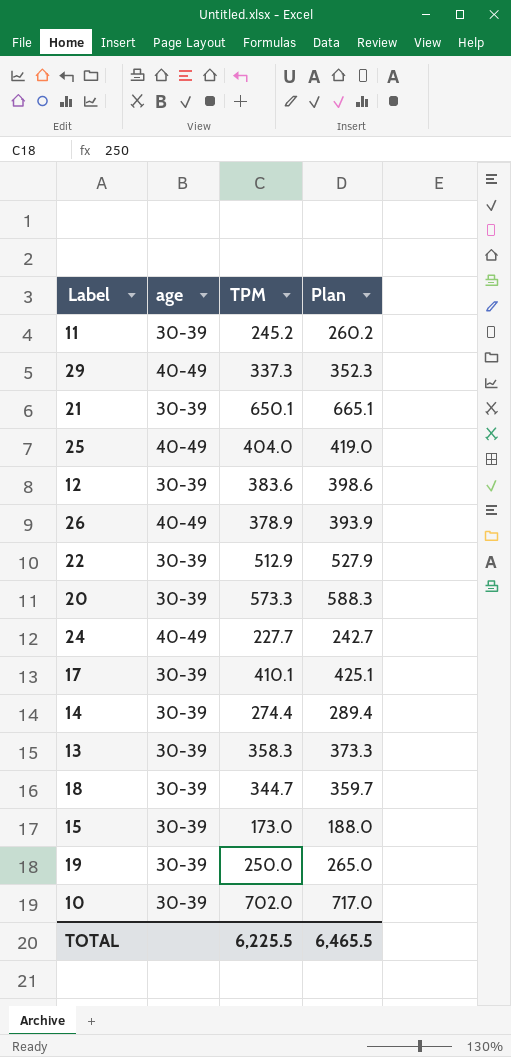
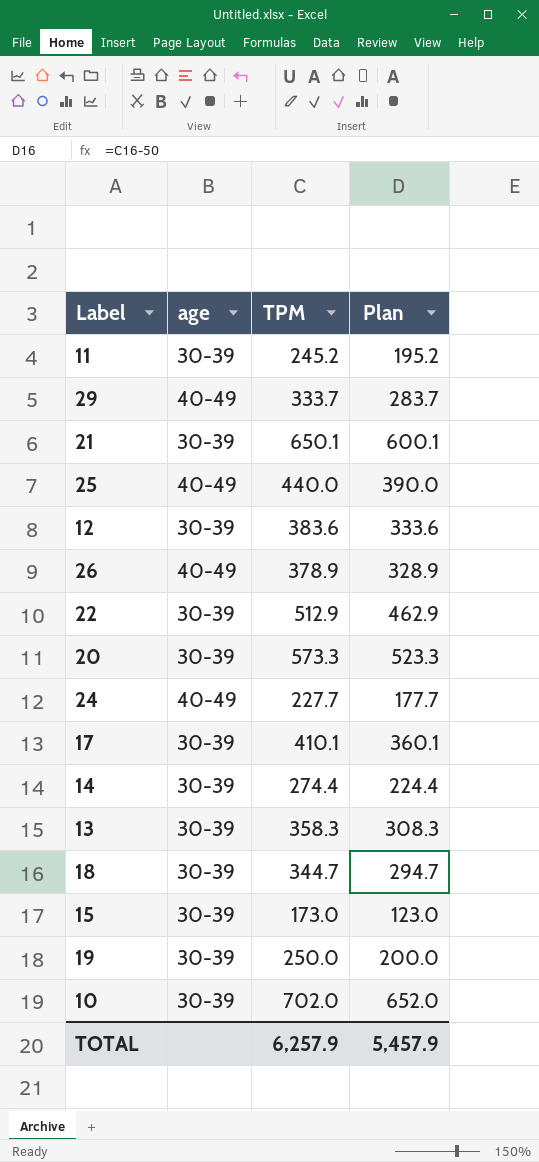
column Plan | formula: [TPM] + 15 -> [TPM] - 50
29 | TPM: 337.3 -> 333.7
25 | TPM: 404.0 -> 440.0
TOTAL | TPM: 6,225.5 -> 6,257.9
TOTAL | Plan: 6,465.5 -> 5,457.9

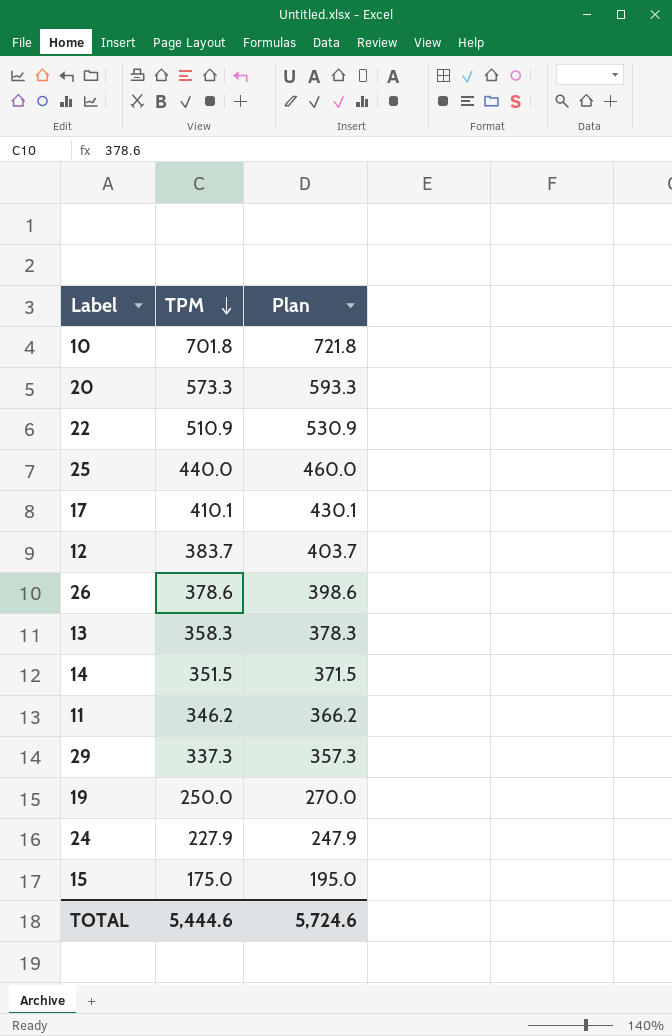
row order: none -> TPM descending
column age | position: 2 -> none
column Plan | formula: [TPM] - 50 -> [TPM] + 20
row 21: 30-39 | 650.1 | 600.1 -> none
row 18: 30-39 | 344.7 | 294.7 -> none
10 | TPM: 702.0 -> 701.8
22 | TPM: 512.9 -> 510.9
12 | TPM: 383.6 -> 383.7
26 | TPM: 378.9 -> 378.6
14 | TPM: 274.4 -> 351.5
11 | TPM: 245.2 -> 346.2
29 | TPM: 333.7 -> 337.3
24 | TPM: 227.7 -> 227.9
15 | TPM: 173.0 -> 175.0
TOTAL | TPM: 6,257.9 -> 5,444.6
TOTAL | Plan: 5,457.9 -> 5,724.6

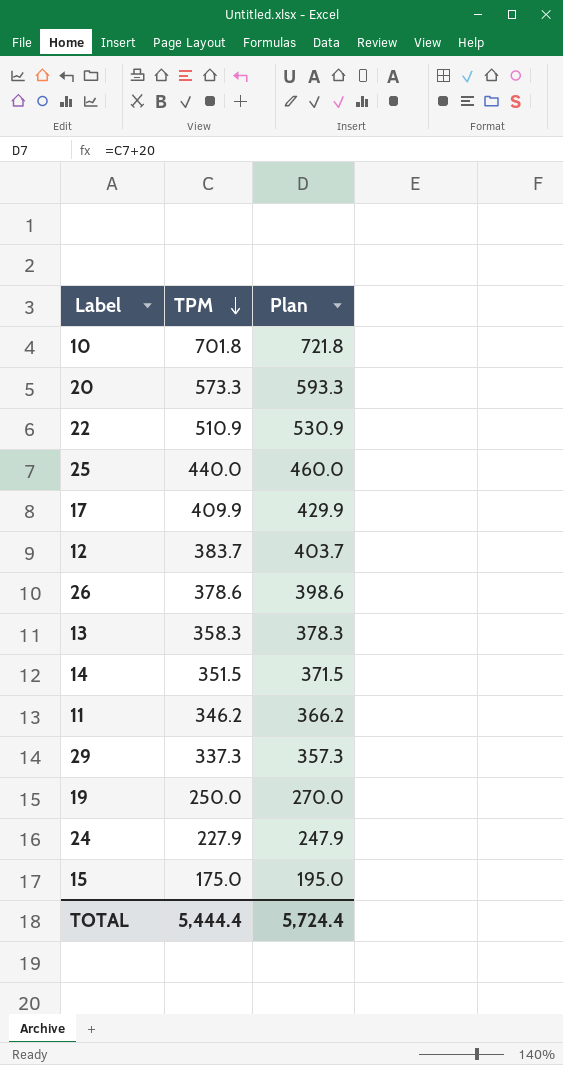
17 | TPM: 410.1 -> 409.9
17 | Plan: 430.1 -> 429.9
TOTAL | TPM: 5,444.6 -> 5,444.4
TOTAL | Plan: 5,724.6 -> 5,724.4

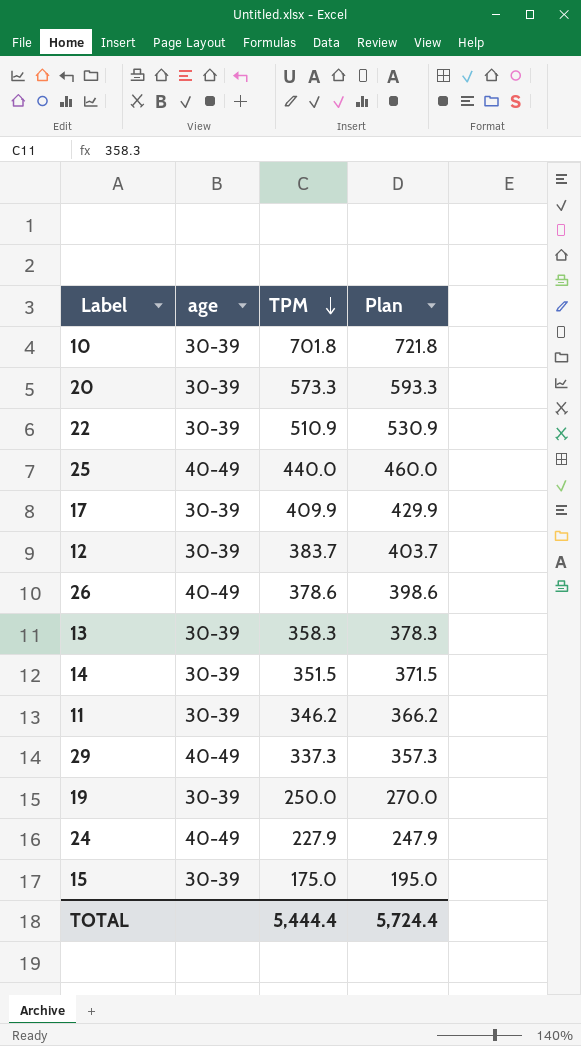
column age | position: none -> 2

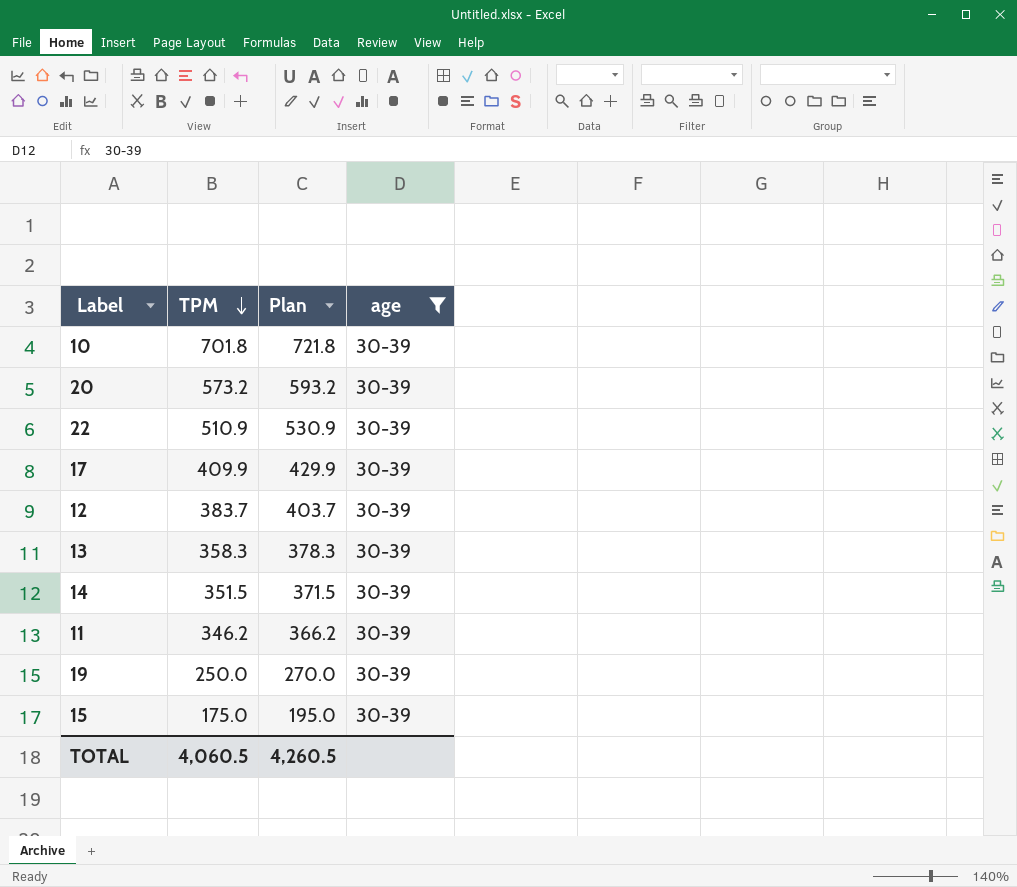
filter: none -> age = 30-39
column age | position: 2 -> 4
20 | TPM: 573.3 -> 573.2
20 | Plan: 593.3 -> 593.2
TOTAL | TPM: 5,444.4 -> 4,060.5
TOTAL | Plan: 5,724.4 -> 4,260.5

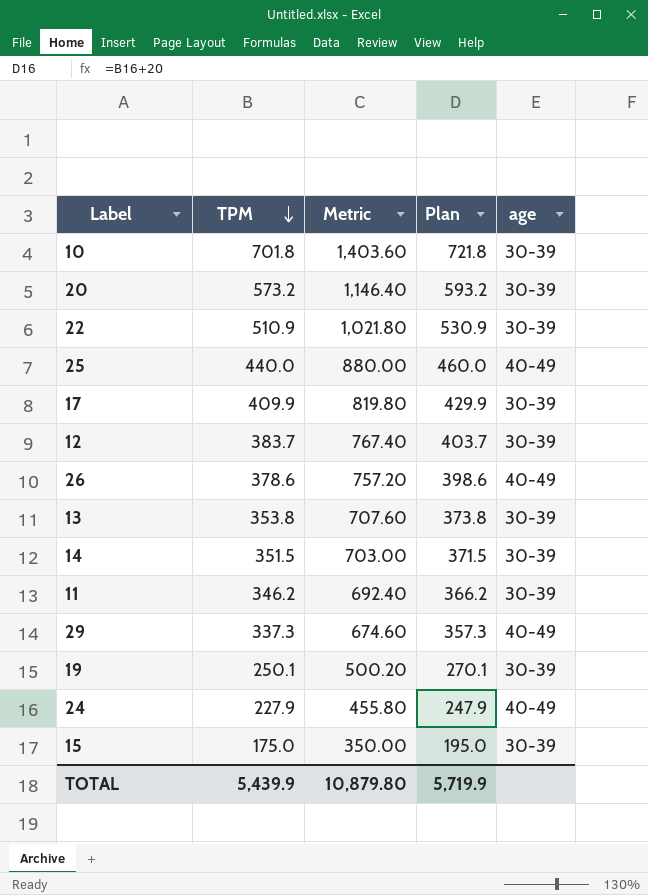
filter: age = 30-39 -> none
column Metric | formula: none -> [TPM] * 2
13 | TPM: 358.3 -> 353.8
13 | Plan: 378.3 -> 373.8
19 | TPM: 250.0 -> 250.1
19 | Plan: 270.0 -> 270.1
TOTAL | TPM: 4,060.5 -> 5,439.9
TOTAL | Plan: 4,260.5 -> 5,719.9

